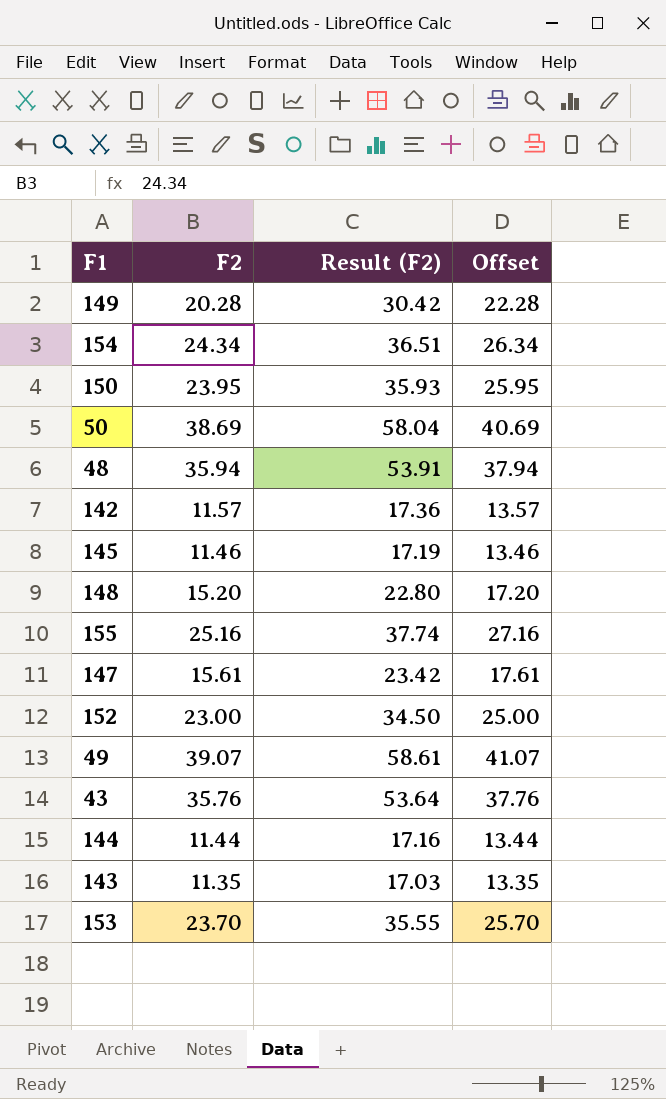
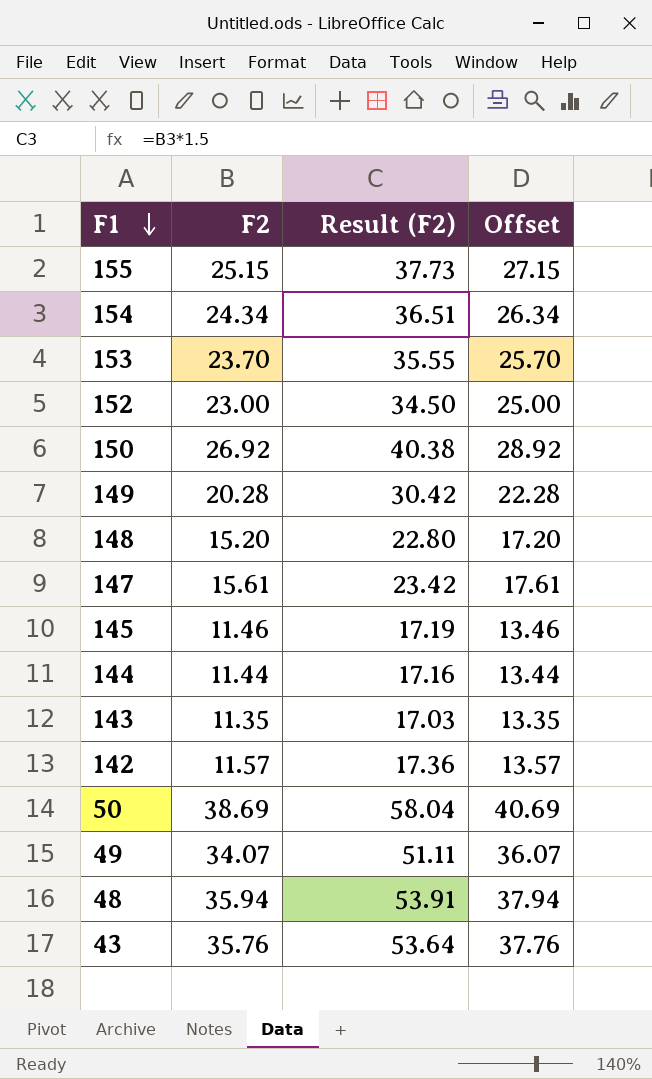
row order: none -> F1 descending
155 | F2: 25.16 -> 25.15
155 | Result (F2): 37.74 -> 37.73
155 | Offset: 27.16 -> 27.15
150 | F2: 23.95 -> 26.92
150 | Result (F2): 35.93 -> 40.38
150 | Offset: 25.95 -> 28.92
49 | F2: 39.07 -> 34.07
49 | Result (F2): 58.61 -> 51.11
49 | Offset: 41.07 -> 36.07

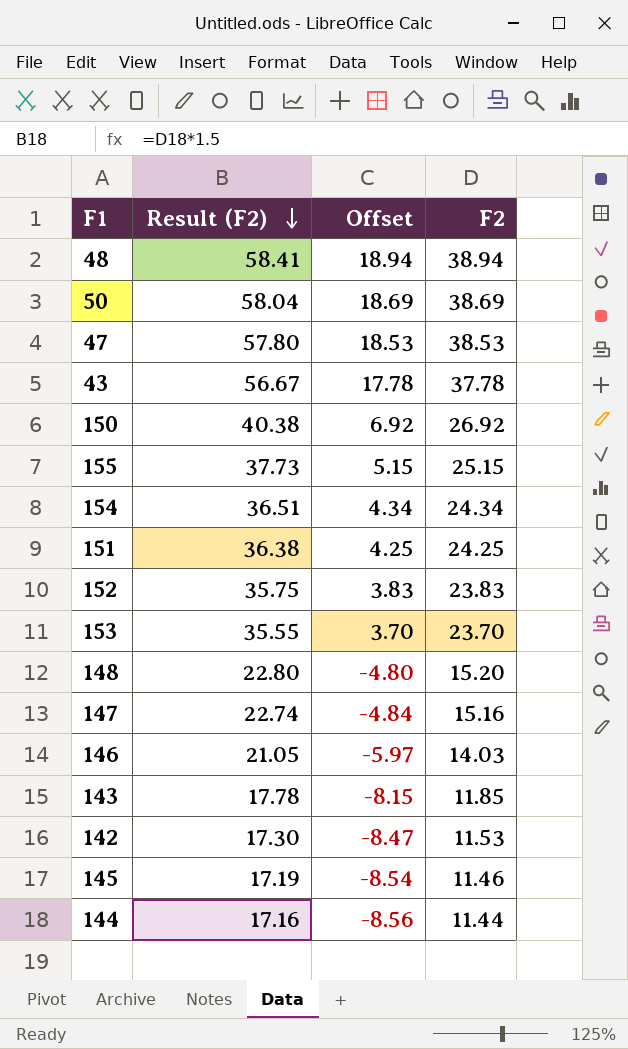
row order: F1 descending -> Result (F2) descending
column Offset | formula: [F2] + 2 -> [F2] - 20
column F2 | position: 2 -> 4
row 149: 20.28 | 30.42 | 22.28 -> none
row 49: 34.07 | 51.11 | 36.07 -> none
48 | Result (F2): 53.91 -> 58.41
48 | F2: 35.94 -> 38.94
row 47: none -> 57.80 | 18.53 | 38.53
43 | Result (F2): 53.64 -> 56.67
43 | F2: 35.76 -> 37.78
row 151: none -> 36.38 | 4.25 | 24.25
152 | Result (F2): 34.50 -> 35.75
152 | F2: 23.00 -> 23.83
147 | Result (F2): 23.42 -> 22.74
147 | F2: 15.61 -> 15.16
row 146: none -> 21.05 | -5.97 | 14.03
143 | Result (F2): 17.03 -> 17.78
143 | F2: 11.35 -> 11.85
142 | Result (F2): 17.36 -> 17.30
142 | F2: 11.57 -> 11.53

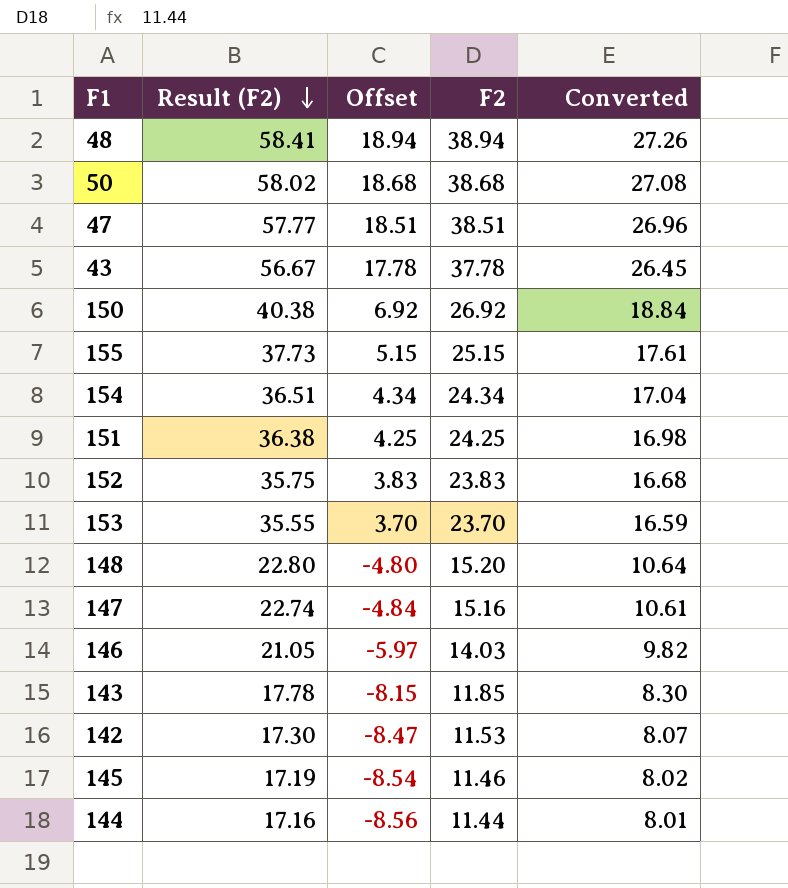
column Converted | formula: none -> [F2] * 0.7
50 | Result (F2): 58.04 -> 58.02
50 | Offset: 18.69 -> 18.68
50 | F2: 38.69 -> 38.68
47 | Result (F2): 57.80 -> 57.77
47 | Offset: 18.53 -> 18.51
47 | F2: 38.53 -> 38.51

